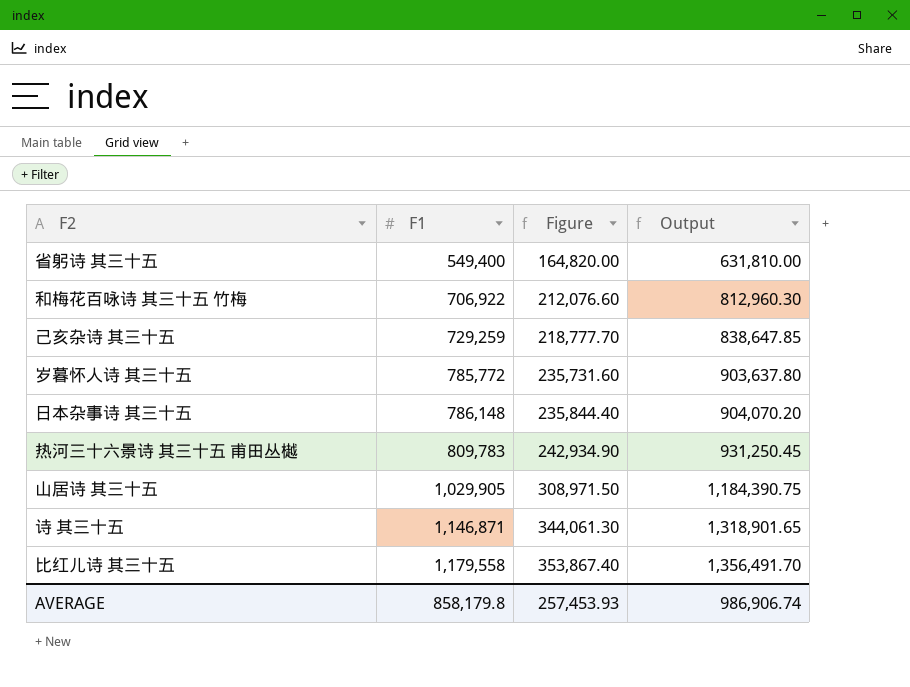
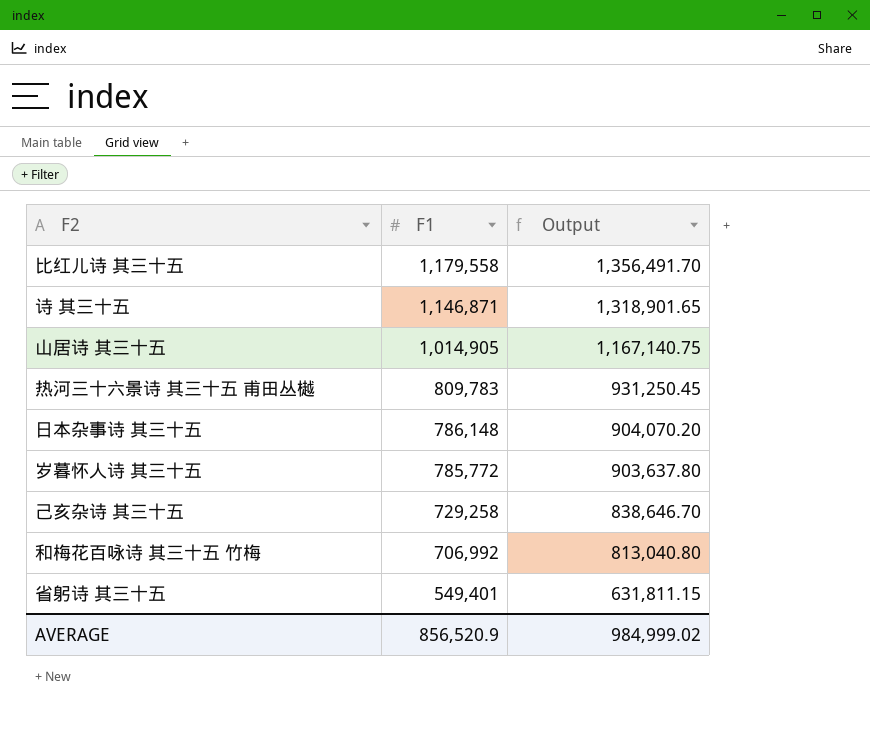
row order: F1 ascending -> F1 descending
column Figure | formula: [F1] * 0.3 -> none
山居诗 其三十五 | F1: 1,029,905 -> 1,014,905
山居诗 其三十五 | Output: 1,184,390.75 -> 1,167,140.75
己亥杂诗 其三十五 | F1: 729,259 -> 729,258
己亥杂诗 其三十五 | Output: 838,647.85 -> 838,646.70
和梅花百咏诗 其三十五 竹梅 | F1: 706,922 -> 706,992
和梅花百咏诗 其三十五 竹梅 | Output: 812,960.30 -> 813,040.80
省躬诗 其三十五 | F1: 549,400 -> 549,401
省躬诗 其三十五 | Output: 631,810.00 -> 631,811.15
AVERAGE | F1: 858,179.8 -> 856,520.9
AVERAGE | Output: 986,906.74 -> 984,999.02

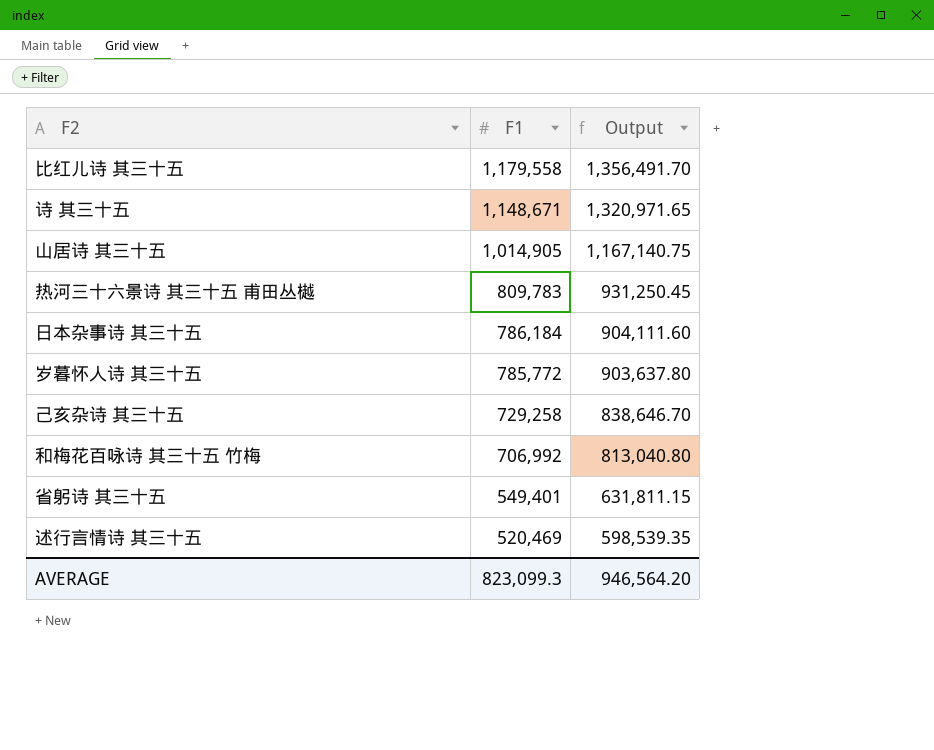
诗 其三十五 | F1: 1,146,871 -> 1,148,671
诗 其三十五 | Output: 1,318,901.65 -> 1,320,971.65
日本杂事诗 其三十五 | F1: 786,148 -> 786,184
日本杂事诗 其三十五 | Output: 904,070.20 -> 904,111.60
row 述行言情诗 其三十五: none -> 520,469 | 598,539.35
AVERAGE | F1: 856,520.9 -> 823,099.3
AVERAGE | Output: 984,999.02 -> 946,564.20

